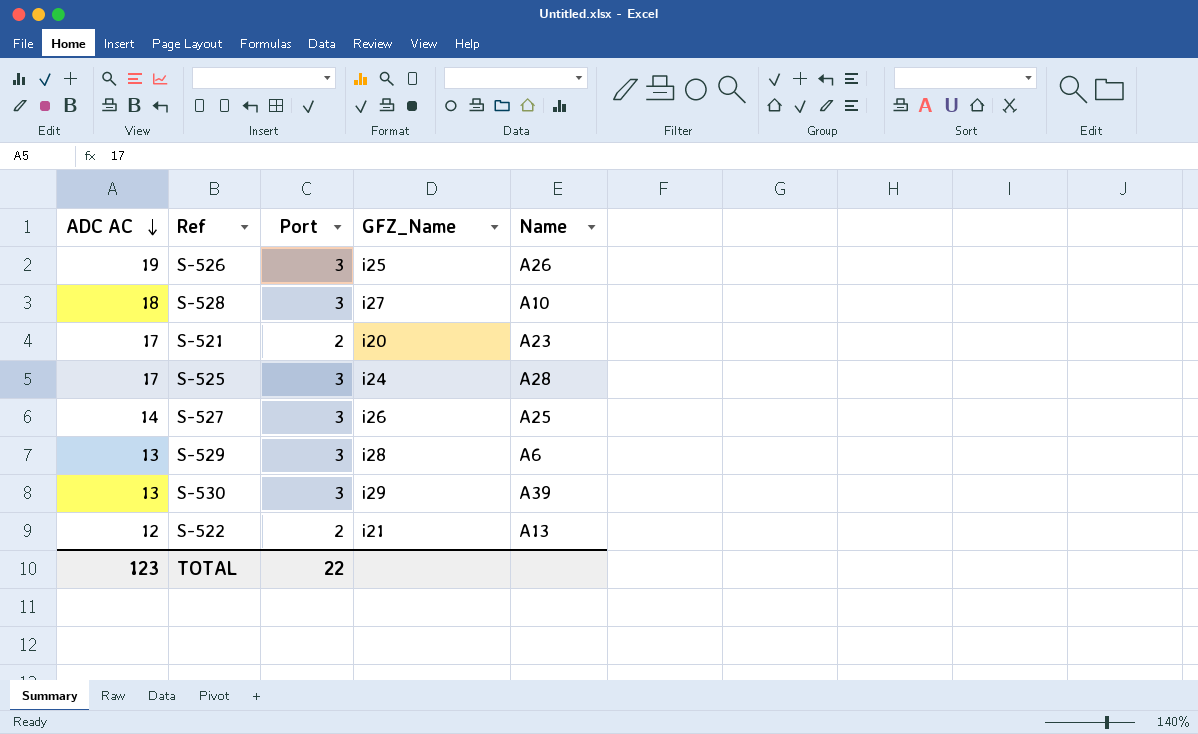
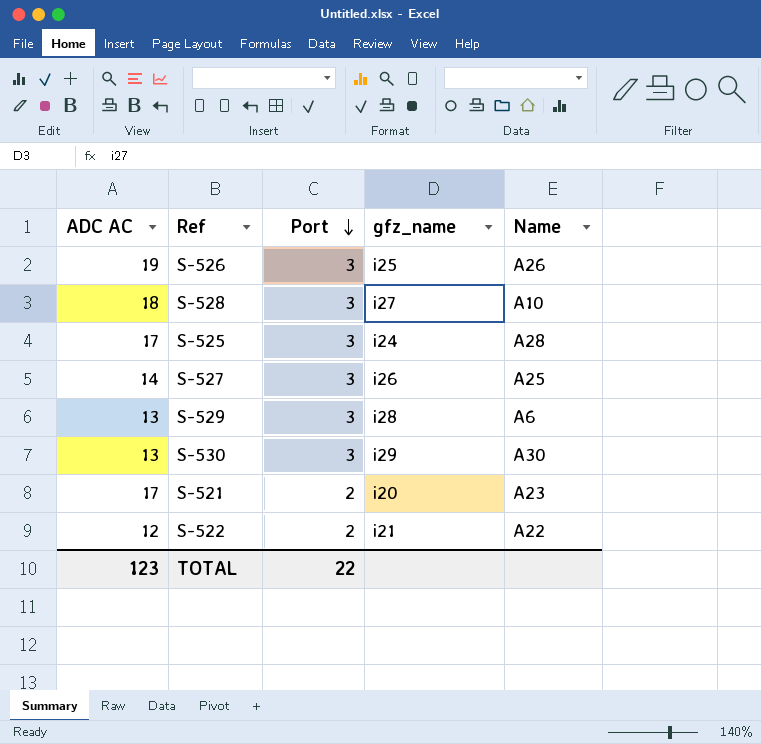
row order: ADC AC descending -> Port descending
column name: GFZ_Name -> gfz_name
S-530 | Name: A39 -> A30
S-522 | Name: A13 -> A22

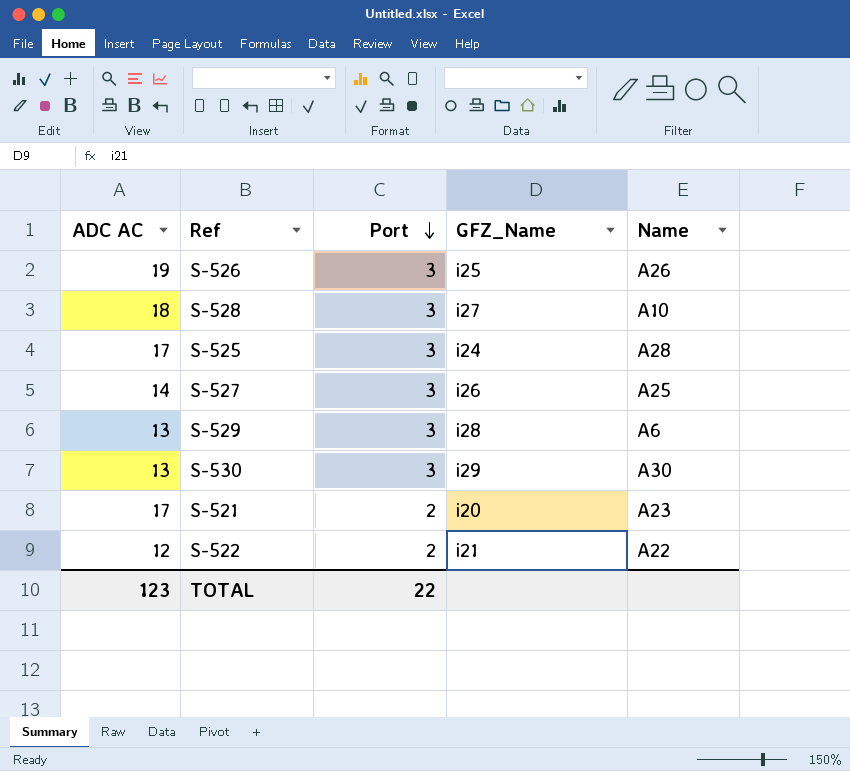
column name: gfz_name -> GFZ_Name

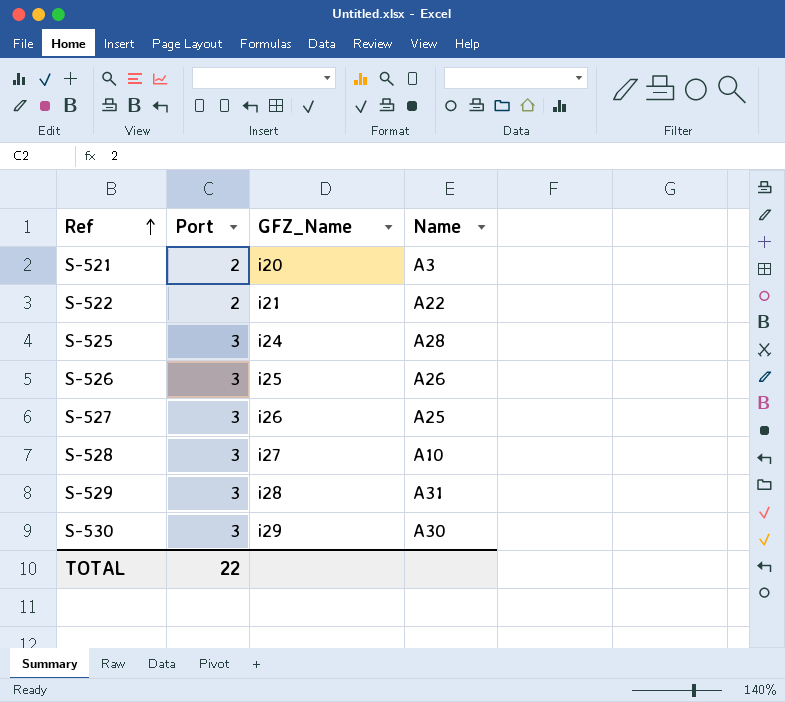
row order: Port descending -> Ref ascending
column ADC AC | position: 1 -> none
S-521 | Name: A23 -> A3
S-529 | Name: A6 -> A31

